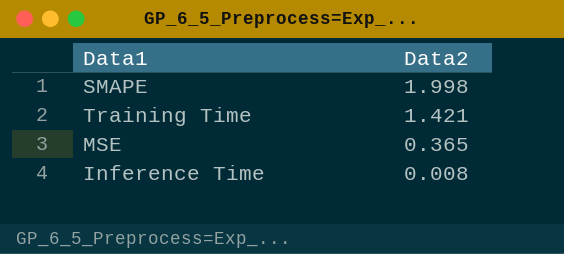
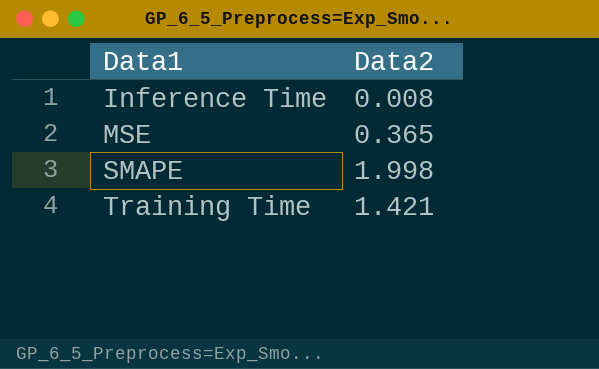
row order: Data2 descending -> Data1 ascending

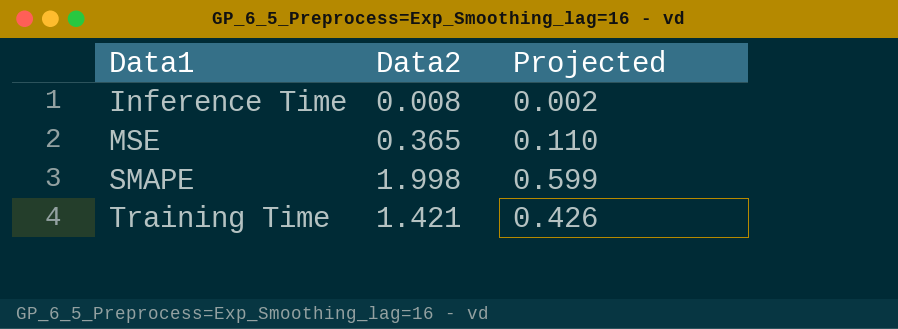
column Projected | formula: none -> [Data2] * 0.3

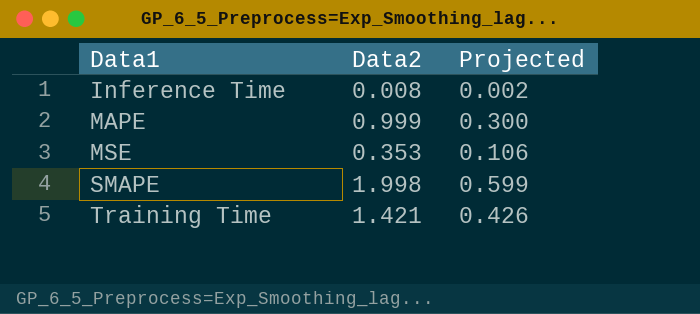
row MAPE: none -> 0.999 | 0.300
MSE | Data2: 0.365 -> 0.353
MSE | Projected: 0.110 -> 0.106

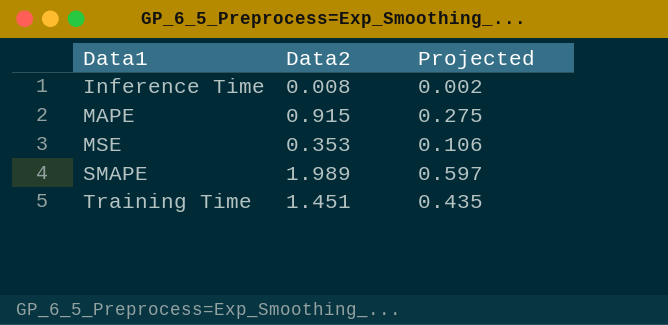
MAPE | Data2: 0.999 -> 0.915
MAPE | Projected: 0.300 -> 0.275
SMAPE | Data2: 1.998 -> 1.989
SMAPE | Projected: 0.599 -> 0.597
Training Time | Data2: 1.421 -> 1.451
Training Time | Projected: 0.426 -> 0.435

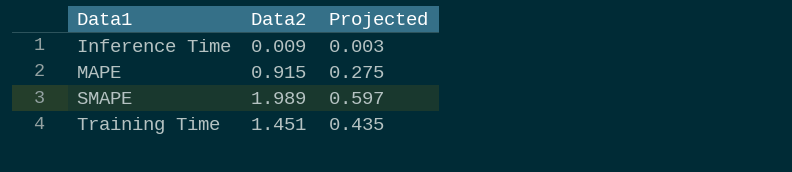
row MSE: 0.353 | 0.106 -> none
Inference Time | Data2: 0.008 -> 0.009
Inference Time | Projected: 0.002 -> 0.003

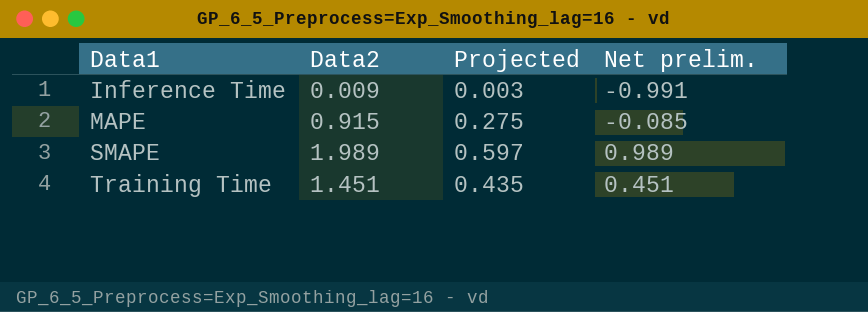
column Net prelim. | formula: none -> [Data2] - 1

